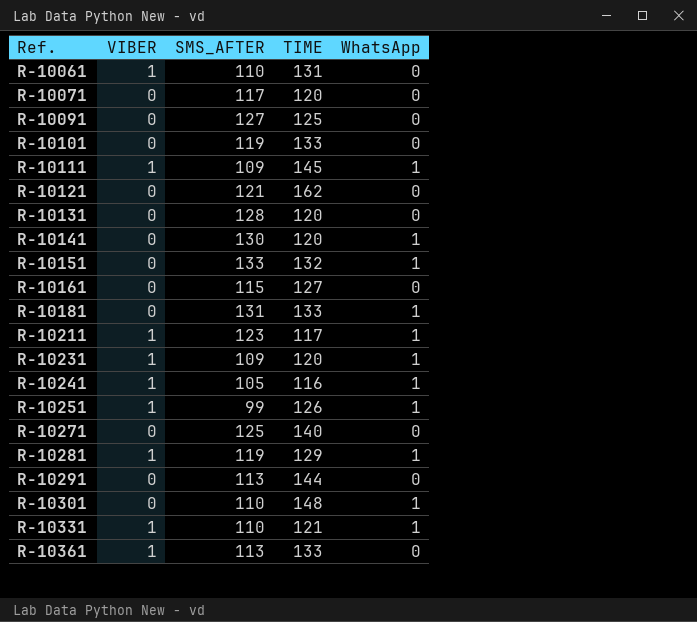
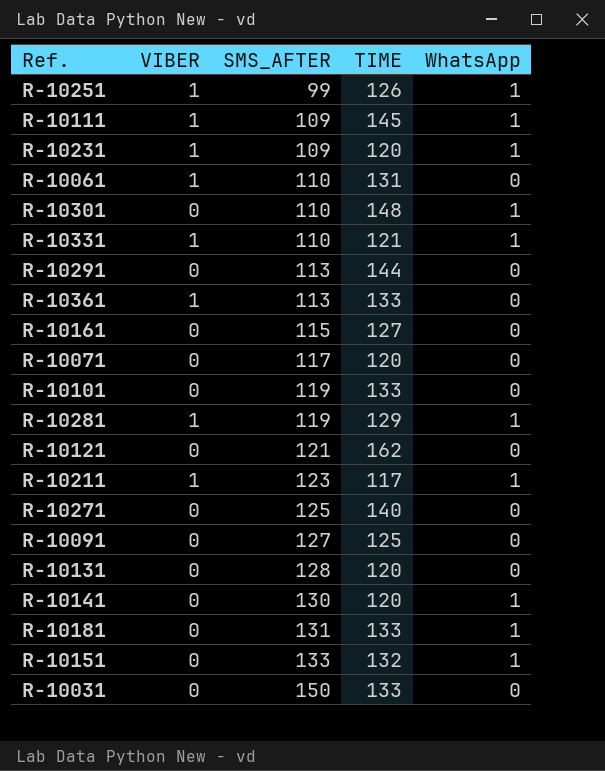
row order: Ref. ascending -> SMS_AFTER ascending
row R-10241: 1 | 105 | 116 | 1 -> none
row R-10031: none -> 0 | 150 | 133 | 0

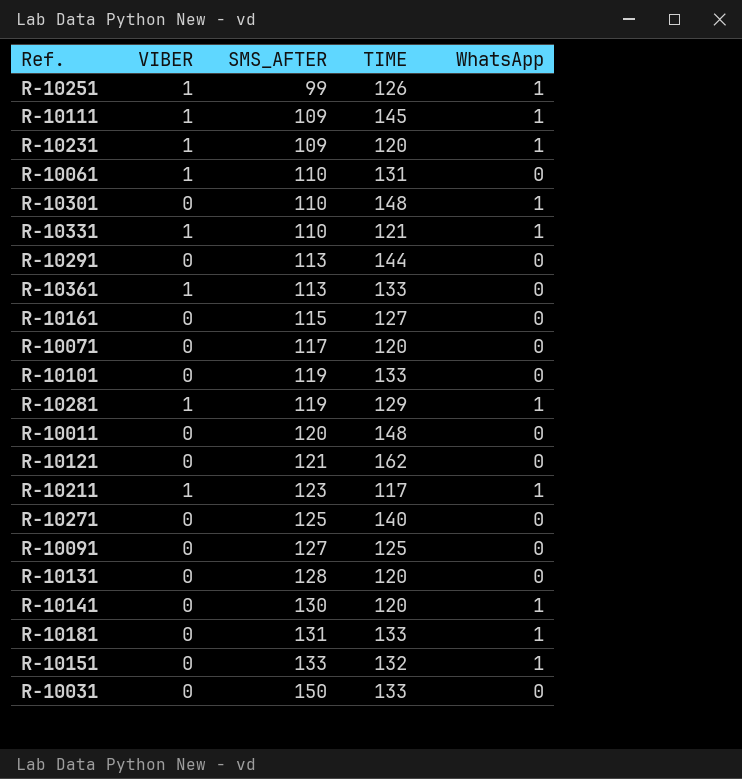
row R-10011: none -> 0 | 120 | 148 | 0

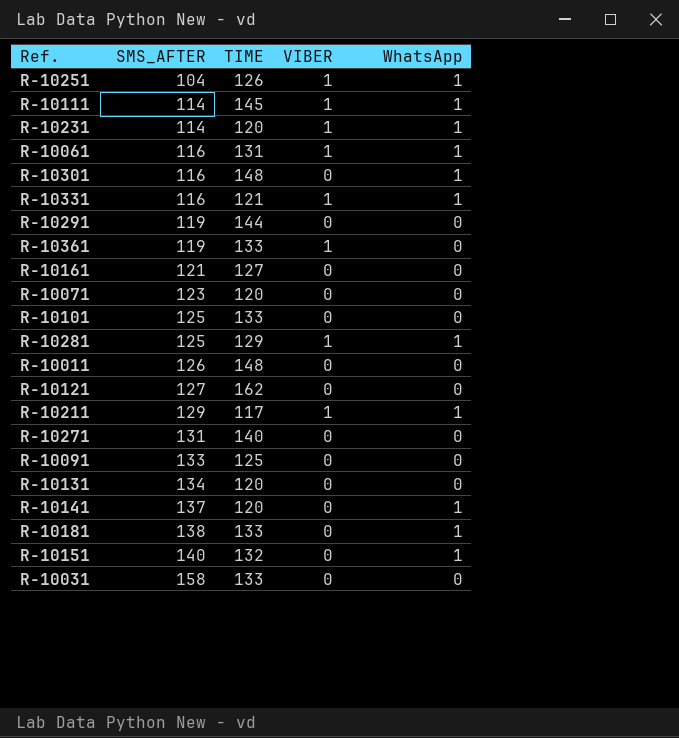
column VIBER | position: 2 -> 4
R-10251 | SMS_AFTER: 99 -> 104
R-10111 | SMS_AFTER: 109 -> 114
R-10231 | SMS_AFTER: 109 -> 114
R-10061 | SMS_AFTER: 110 -> 116
R-10061 | WhatsApp: 0 -> 1
R-10301 | SMS_AFTER: 110 -> 116
R-10331 | SMS_AFTER: 110 -> 116
R-10291 | SMS_AFTER: 113 -> 119
R-10361 | SMS_AFTER: 113 -> 119
R-10161 | SMS_AFTER: 115 -> 121
R-10071 | SMS_AFTER: 117 -> 123
R-10101 | SMS_AFTER: 119 -> 125
R-10281 | SMS_AFTER: 119 -> 125
R-10011 | SMS_AFTER: 120 -> 126
R-10121 | SMS_AFTER: 121 -> 127
R-10211 | SMS_AFTER: 123 -> 129
R-10271 | SMS_AFTER: 125 -> 131
R-10091 | SMS_AFTER: 127 -> 133
R-10131 | SMS_AFTER: 128 -> 134
R-10141 | SMS_AFTER: 130 -> 137
R-10181 | SMS_AFTER: 131 -> 138
R-10151 | SMS_AFTER: 133 -> 140
R-10031 | SMS_AFTER: 150 -> 158

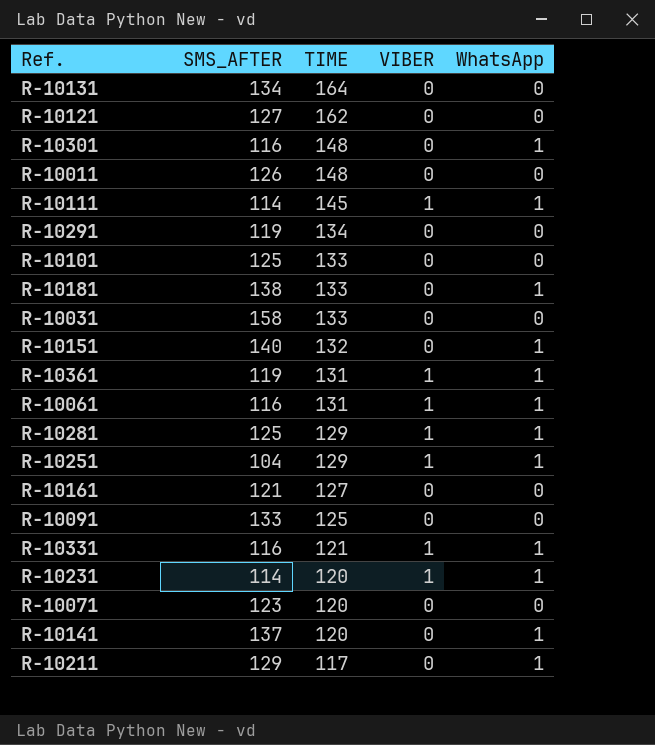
row order: SMS_AFTER ascending -> TIME descending
row R-10271: 131 | 140 | 0 | 0 -> none
R-10131 | TIME: 120 -> 164
R-10291 | TIME: 144 -> 134
R-10361 | TIME: 133 -> 131
R-10361 | WhatsApp: 0 -> 1
R-10251 | TIME: 126 -> 129
R-10211 | VIBER: 1 -> 0

